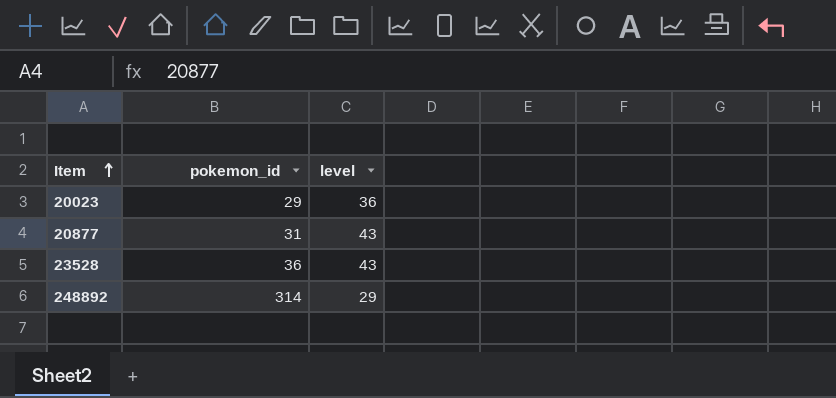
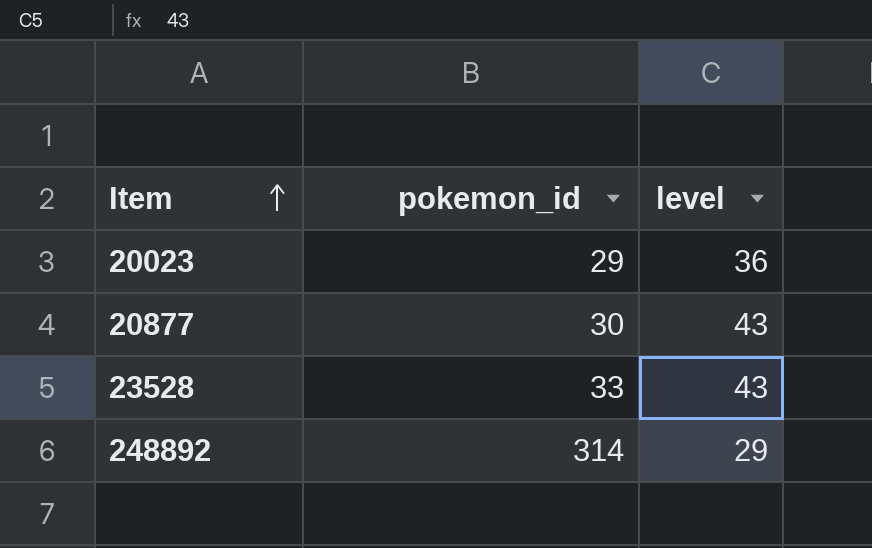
20877 | pokemon_id: 31 -> 30
23528 | pokemon_id: 36 -> 33

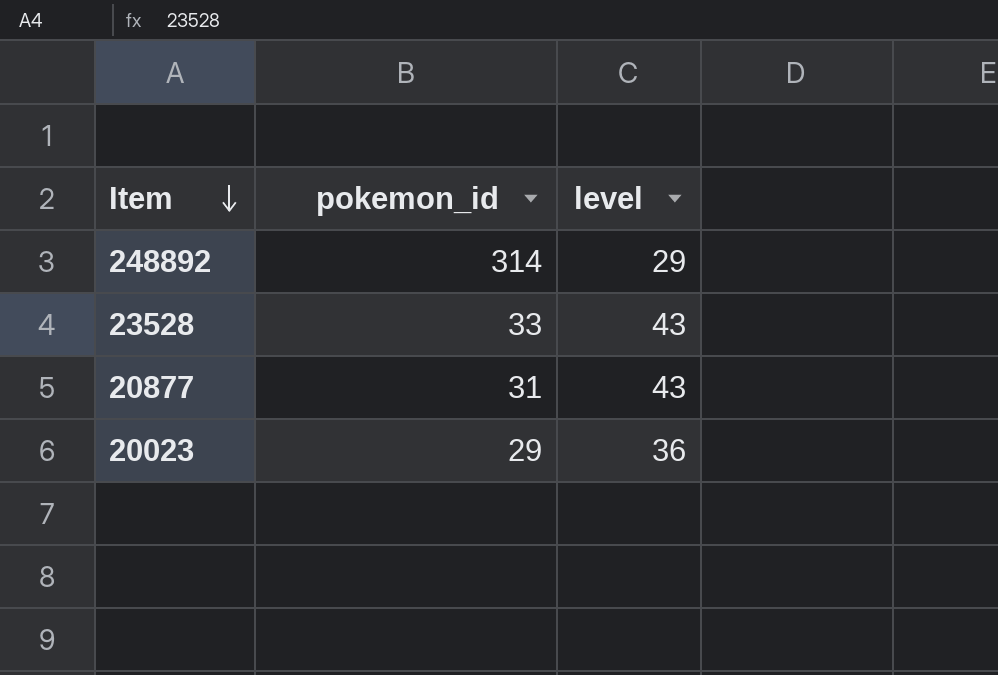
row order: Item ascending -> Item descending
20877 | pokemon_id: 30 -> 31

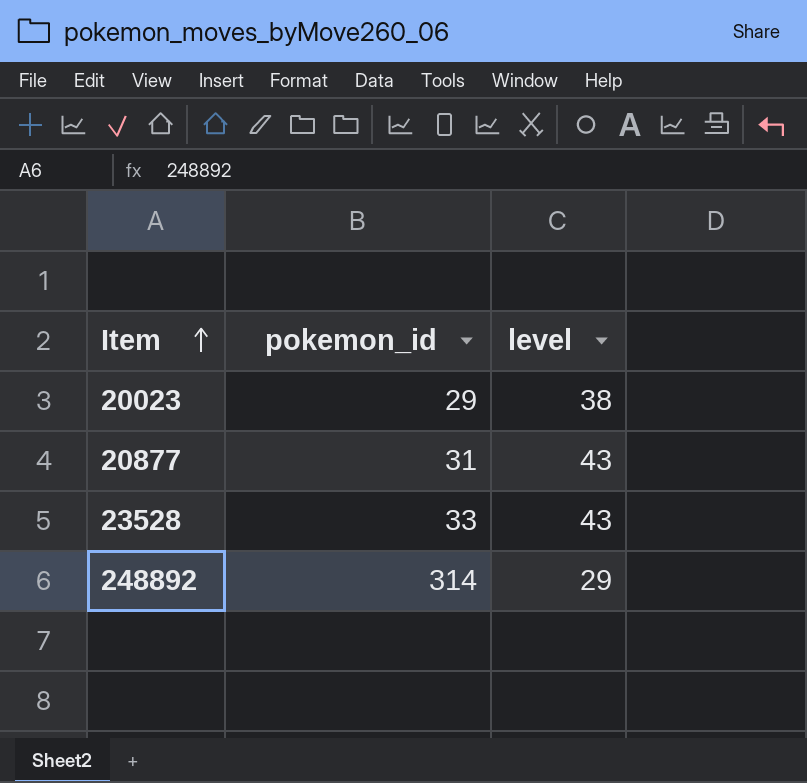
row order: Item descending -> Item ascending
20023 | level: 36 -> 38

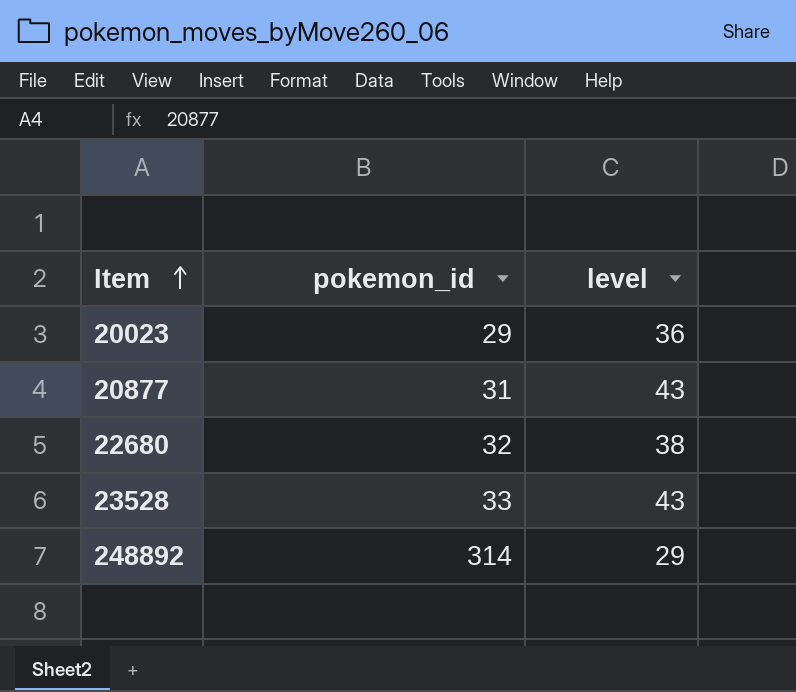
20023 | level: 38 -> 36
row 22680: none -> 32 | 38

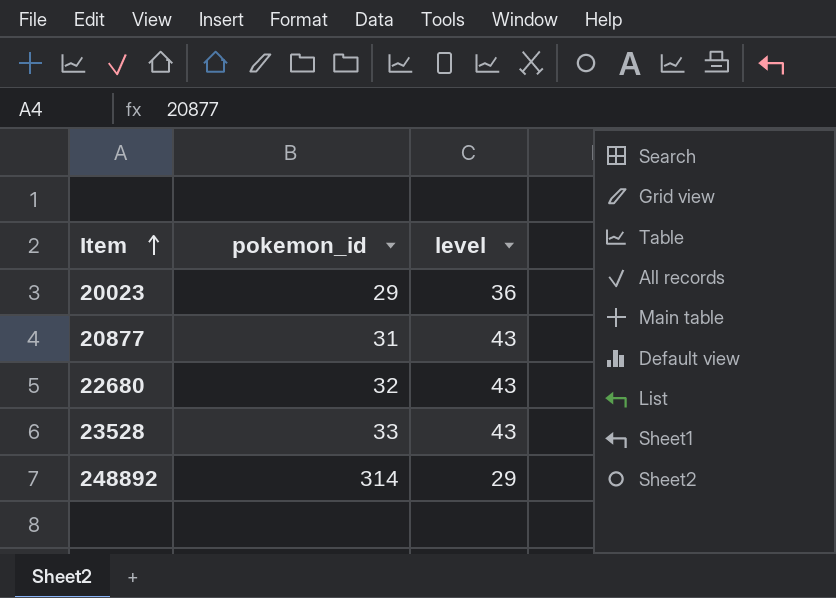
22680 | level: 38 -> 43

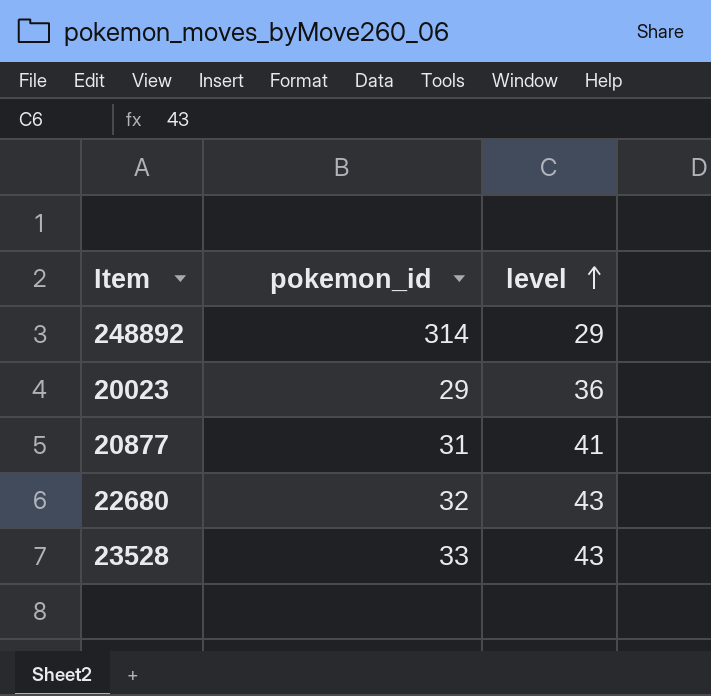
row order: Item ascending -> level ascending
20877 | level: 43 -> 41

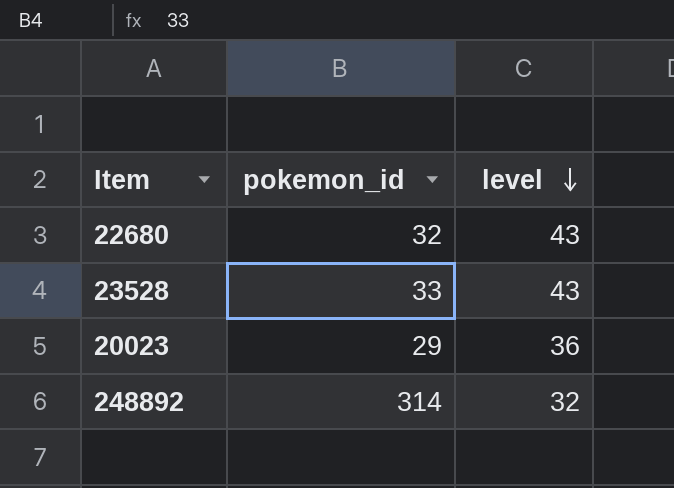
row order: level ascending -> level descending
row 20877: 31 | 41 -> none
248892 | level: 29 -> 32

